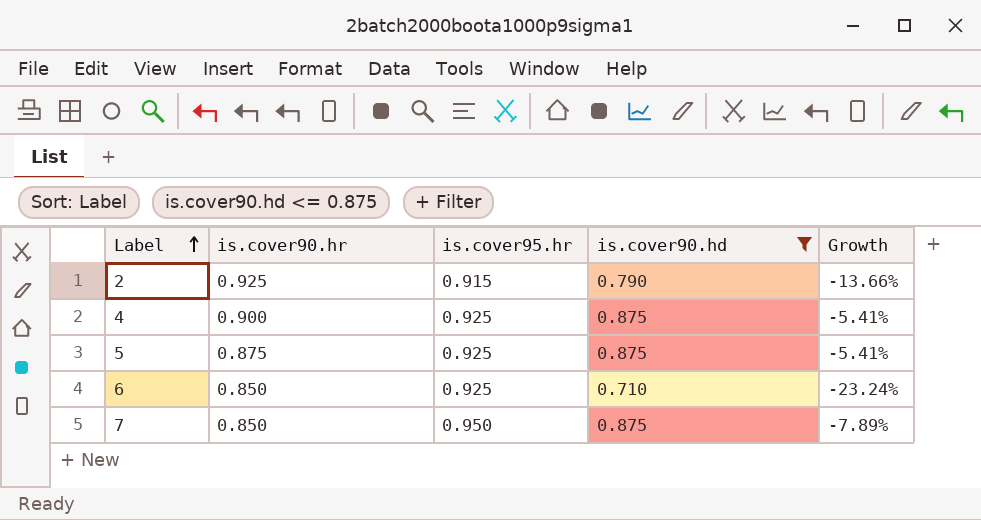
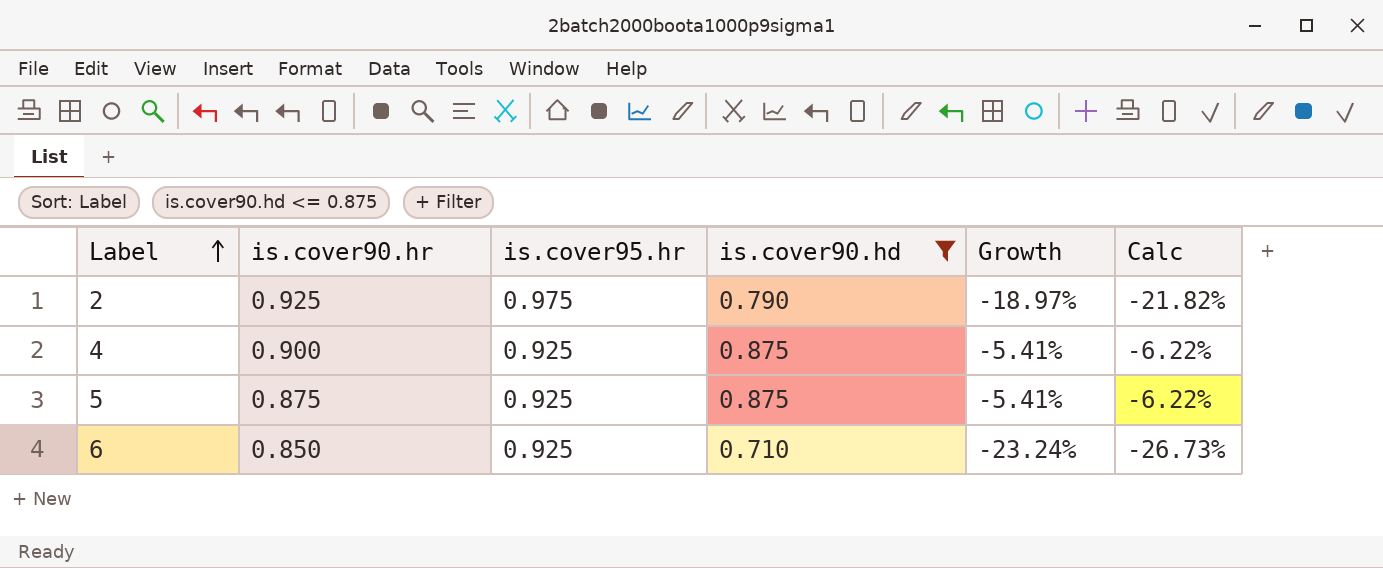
column Calc | formula: none -> [Growth] * 1.15
row 7: 0.850 | 0.950 | 0.875 | -7.89% -> none
2 | is.cover95.hr: 0.915 -> 0.975
2 | Growth: -13.66% -> -18.97%

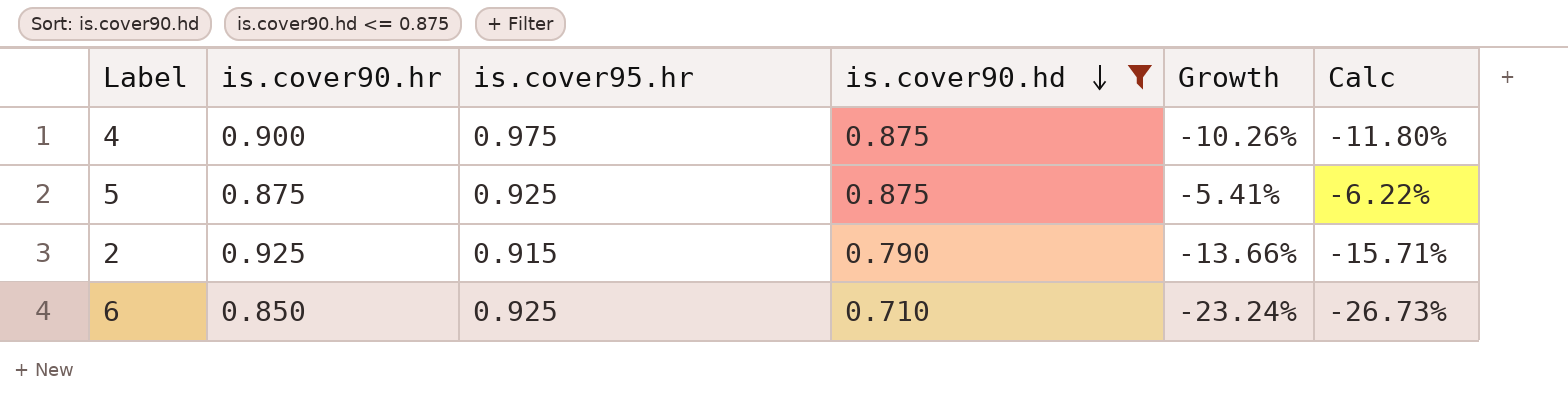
row order: Label ascending -> is.cover90.hd descending
4 | is.cover95.hr: 0.925 -> 0.975
4 | Growth: -5.41% -> -10.26%
4 | Calc: -6.22% -> -11.80%
2 | is.cover95.hr: 0.975 -> 0.915
2 | Growth: -18.97% -> -13.66%
2 | Calc: -21.82% -> -15.71%

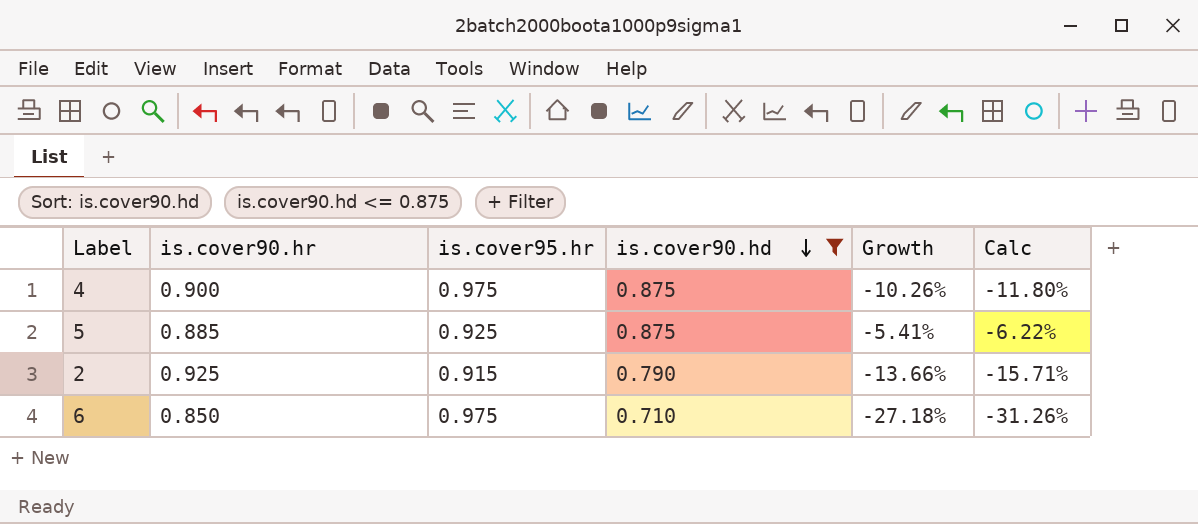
5 | is.cover90.hr: 0.875 -> 0.885
6 | is.cover95.hr: 0.925 -> 0.975
6 | Growth: -23.24% -> -27.18%
6 | Calc: -26.73% -> -31.26%

